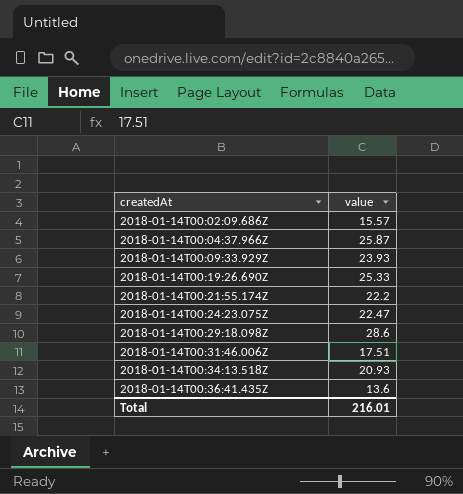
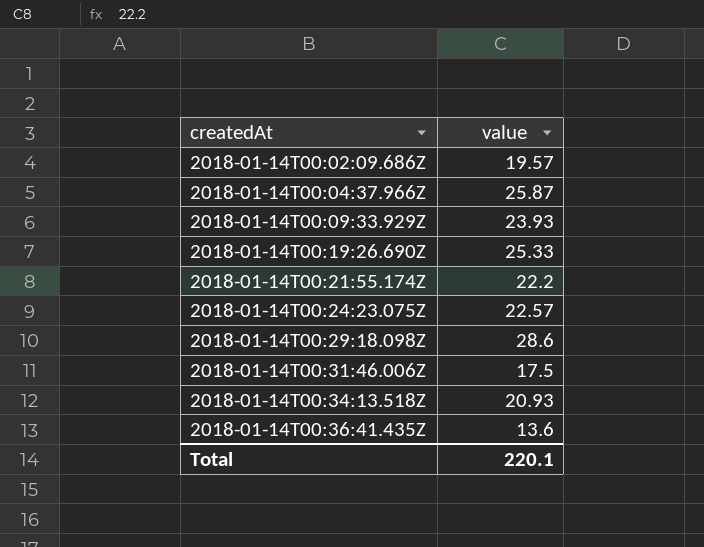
2018-01-14T00:02:09.686Z | value: 15.57 -> 19.57
2018-01-14T00:24:23.075Z | value: 22.47 -> 22.57
2018-01-14T00:31:46.006Z | value: 17.51 -> 17.5
Total | value: 216.01 -> 220.1

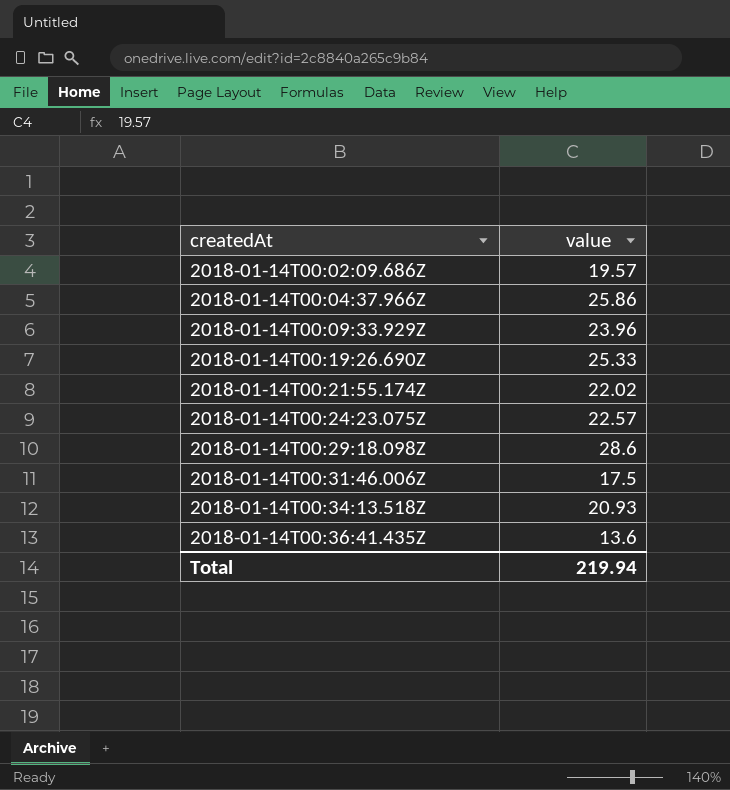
2018-01-14T00:04:37.966Z | value: 25.87 -> 25.86
2018-01-14T00:09:33.929Z | value: 23.93 -> 23.96
2018-01-14T00:21:55.174Z | value: 22.2 -> 22.02
Total | value: 220.1 -> 219.94

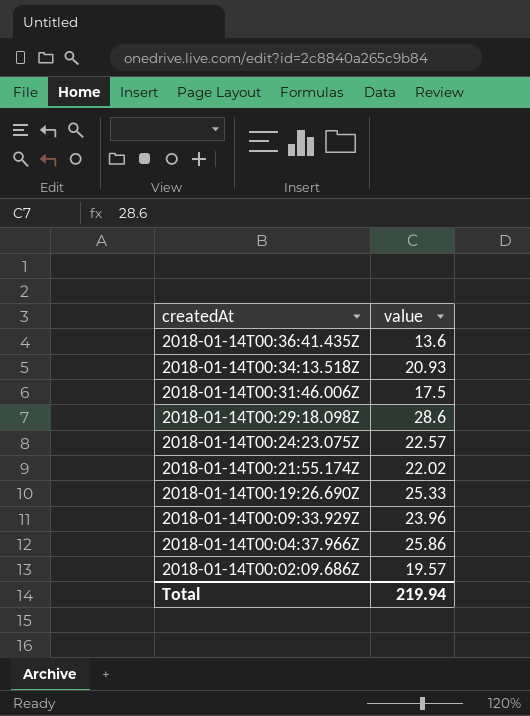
row order: createdAt ascending -> createdAt descending

